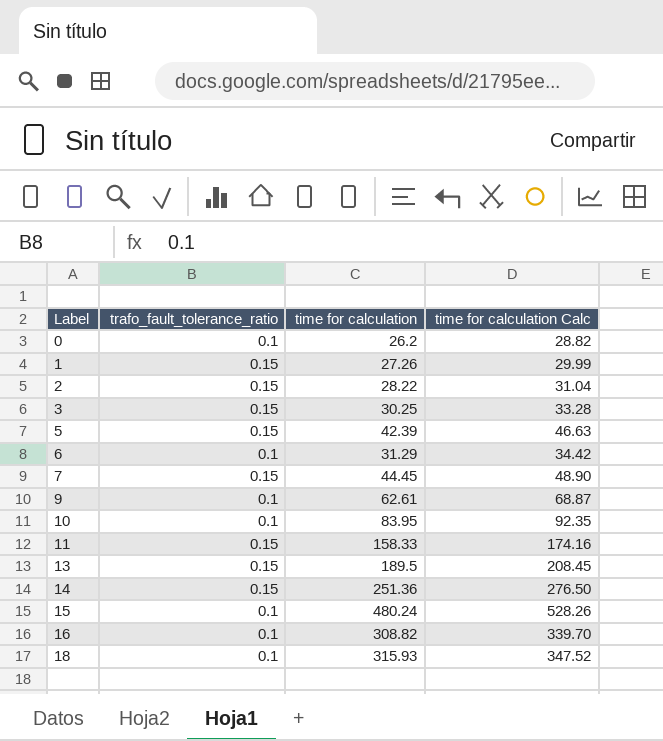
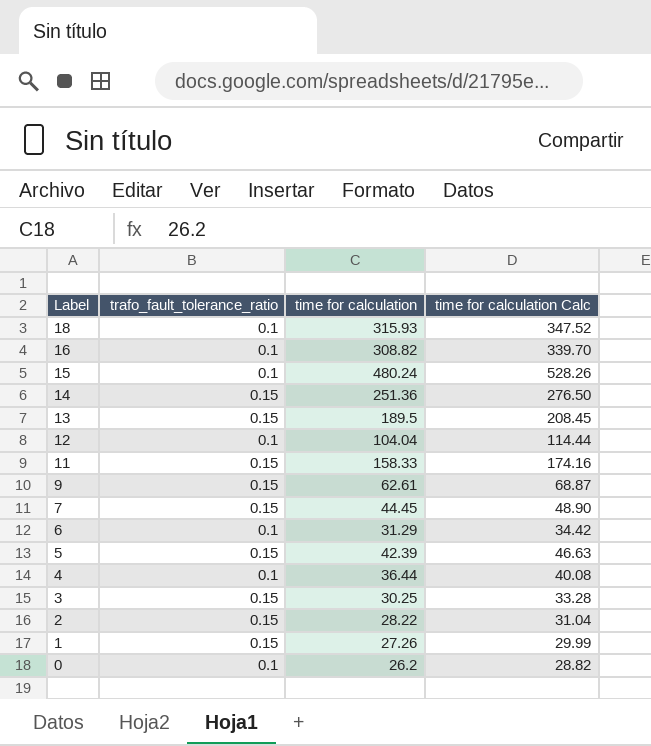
row order: Label ascending -> Label descending
row 10: 0.1 | 83.95 | 92.35 -> none
row 12: none -> 0.1 | 104.04 | 114.44
9 | trafo_fault_tolerance_ratio: 0.1 -> 0.15
row 4: none -> 0.1 | 36.44 | 40.08

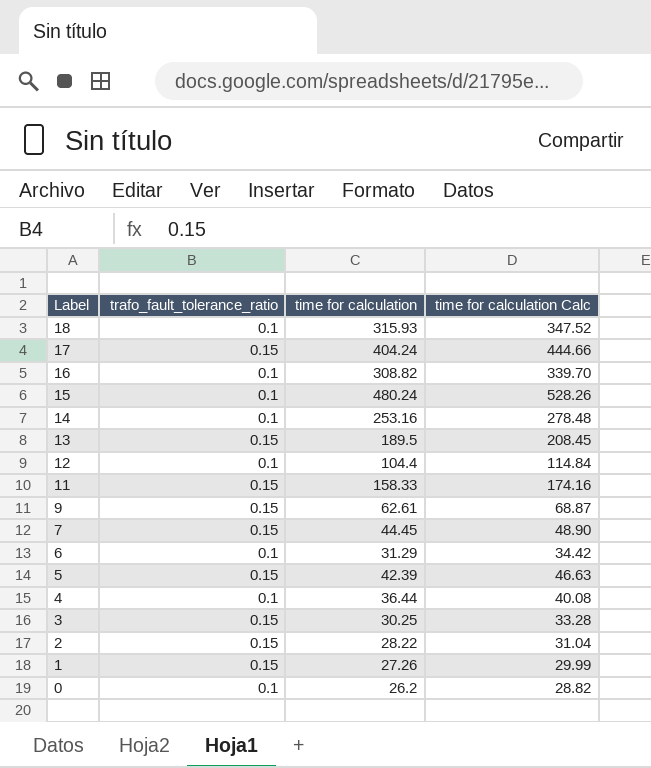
row 17: none -> 0.15 | 404.24 | 444.66
14 | trafo_fault_tolerance_ratio: 0.15 -> 0.1
14 | time for calculation: 251.36 -> 253.16
14 | time for calculation Calc: 276.50 -> 278.48
12 | time for calculation: 104.04 -> 104.4
12 | time for calculation Calc: 114.44 -> 114.84

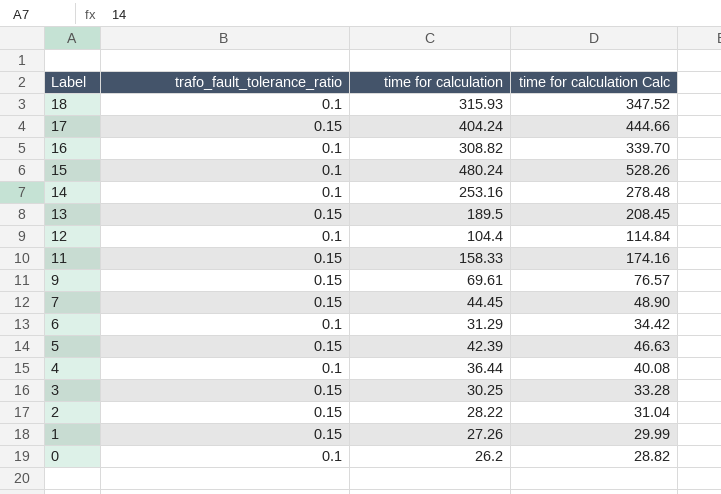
9 | time for calculation: 62.61 -> 69.61
9 | time for calculation Calc: 68.87 -> 76.57

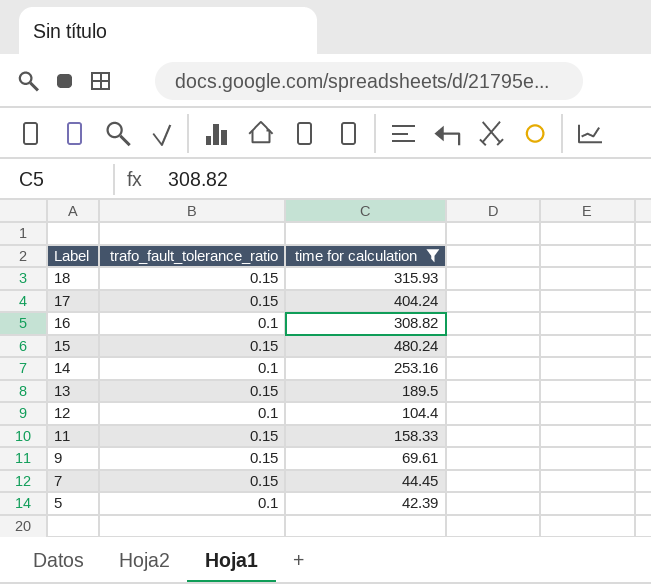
filter: none -> time for calculation >= 42.39
column time for calculation Calc | formula: [time for calculation] * 1.1 -> none
18 | trafo_fault_tolerance_ratio: 0.1 -> 0.15
15 | trafo_fault_tolerance_ratio: 0.1 -> 0.15
5 | trafo_fault_tolerance_ratio: 0.15 -> 0.1

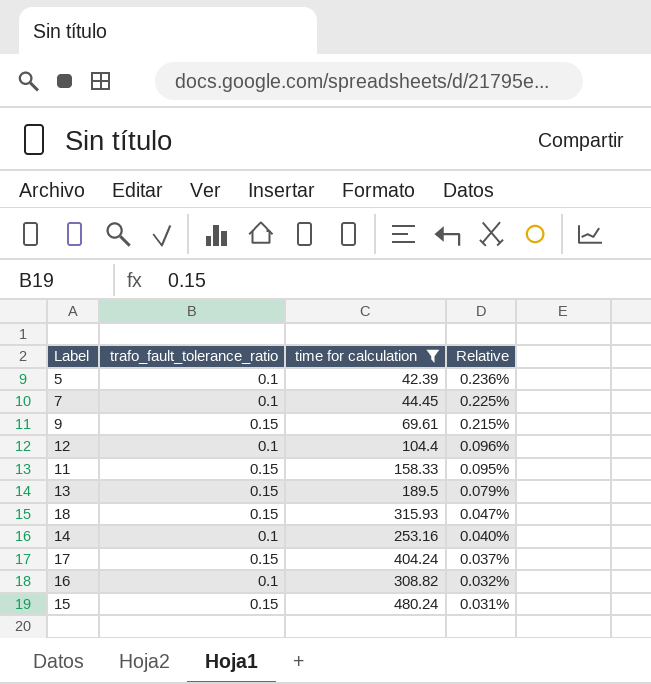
row order: Label descending -> Relative descending
column Relative | formula: none -> [trafo_fault_tolerance_ratio] / [time for calculation]
7 | trafo_fault_tolerance_ratio: 0.15 -> 0.1

